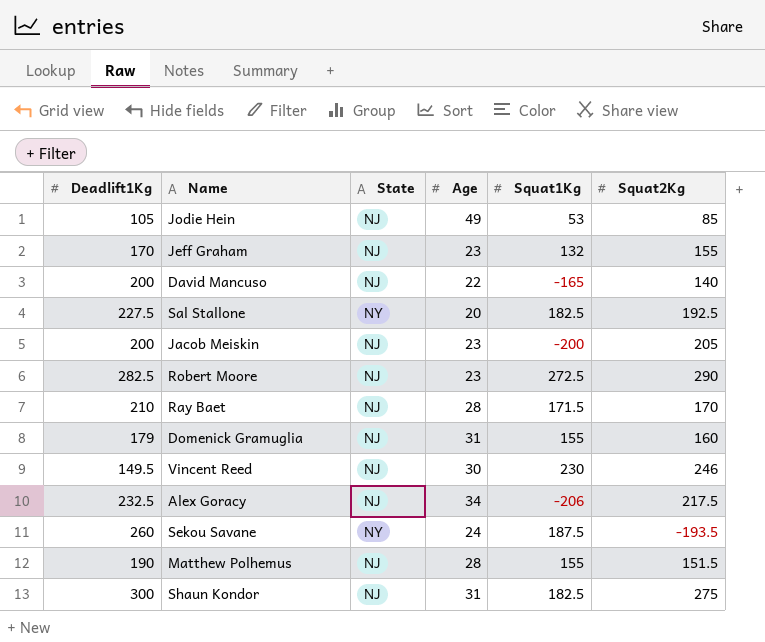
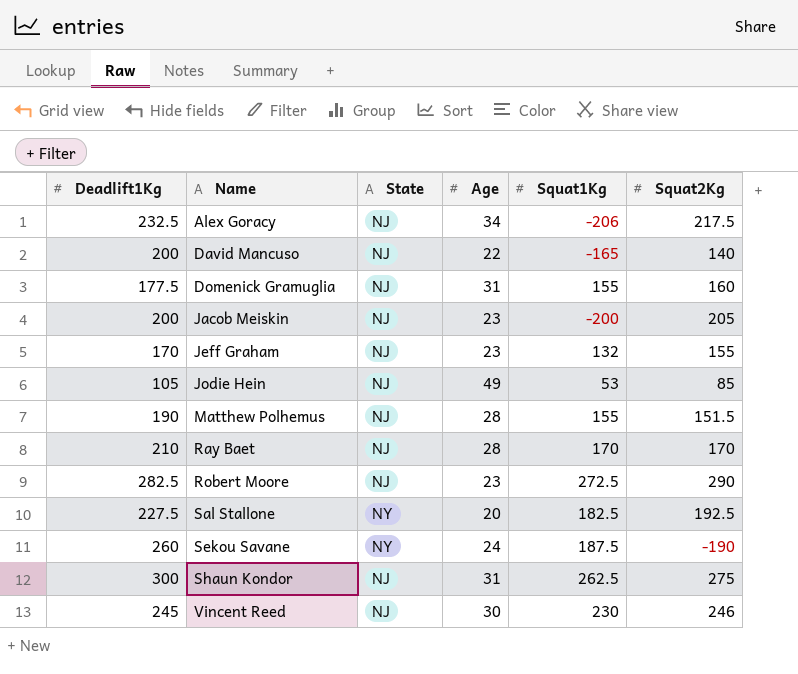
row order: none -> Name ascending
Domenick Gramuglia | Deadlift1Kg: 179 -> 177.5
Ray Baet | Squat1Kg: 171.5 -> 170
Sekou Savane | Squat2Kg: -193.5 -> -190
Shaun Kondor | Squat1Kg: 182.5 -> 262.5
Vincent Reed | Deadlift1Kg: 149.5 -> 245

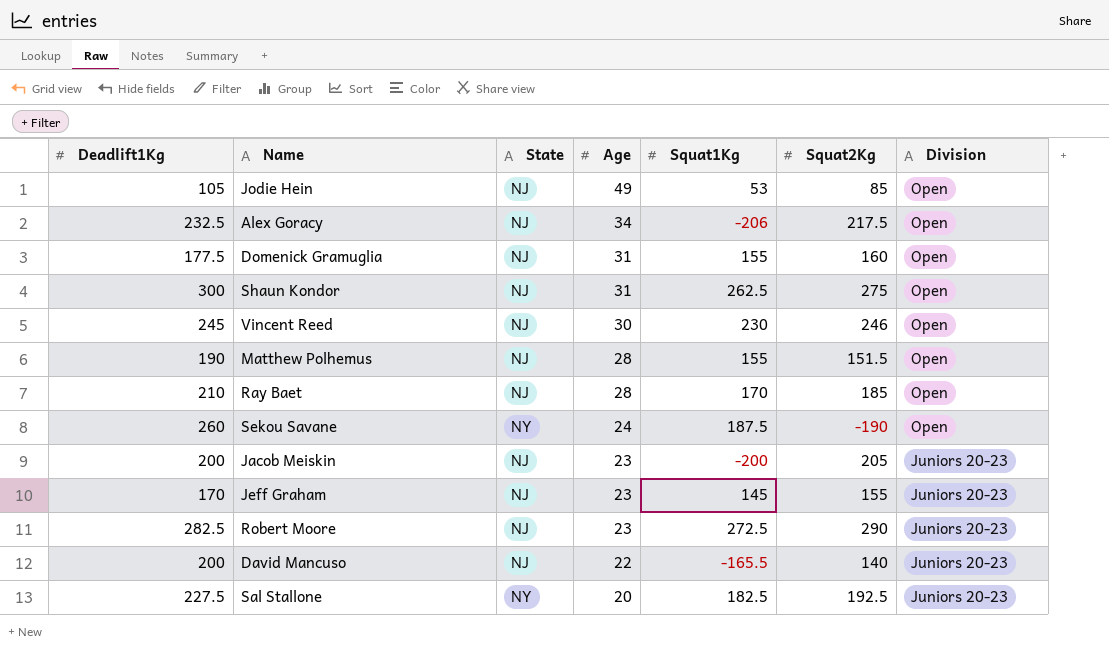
row order: Name ascending -> Age descending
column Division | position: none -> 7
Ray Baet | Squat2Kg: 170 -> 185
Jeff Graham | Squat1Kg: 132 -> 145
David Mancuso | Squat1Kg: -165 -> -165.5

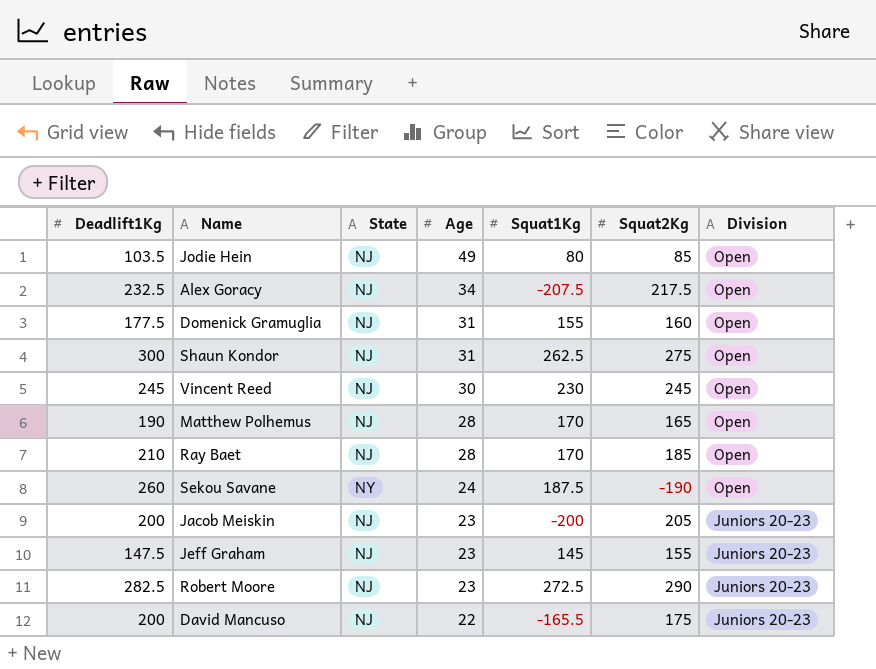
row Sal Stallone: 227.5 | NY | 20 | 182.5 | 192.5 | Juniors 20-23 -> none
Jodie Hein | Deadlift1Kg: 105 -> 103.5
Jodie Hein | Squat1Kg: 53 -> 80
Alex Goracy | Squat1Kg: -206 -> -207.5
Vincent Reed | Squat2Kg: 246 -> 245
Matthew Polhemus | Squat1Kg: 155 -> 170
Matthew Polhemus | Squat2Kg: 151.5 -> 165
Jeff Graham | Deadlift1Kg: 170 -> 147.5
David Mancuso | Squat2Kg: 140 -> 175

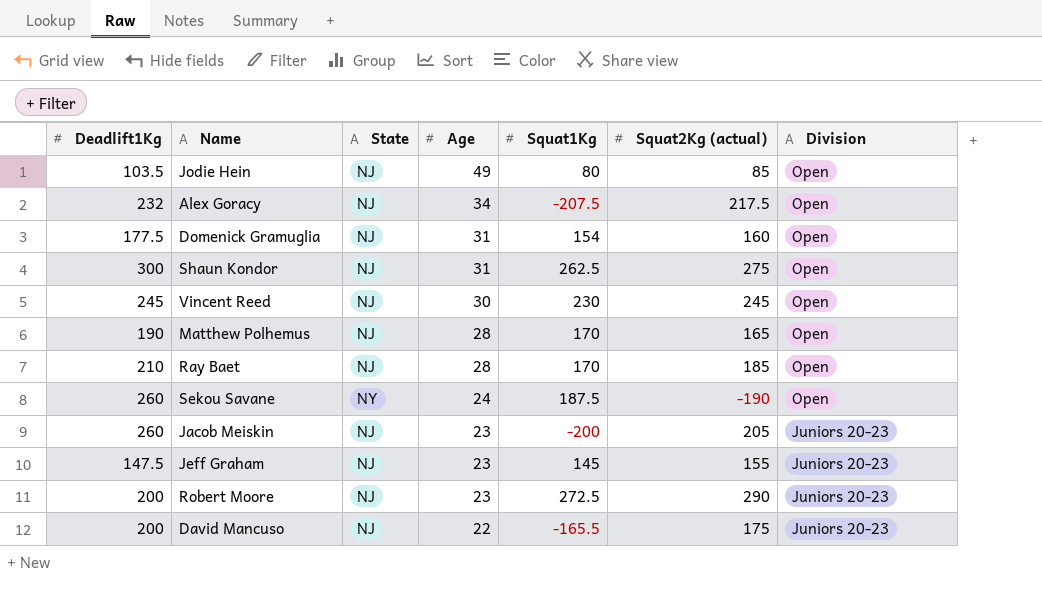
column name: Squat2Kg -> Squat2Kg (actual)
Alex Goracy | Deadlift1Kg: 232.5 -> 232
Domenick Gramuglia | Squat1Kg: 155 -> 154
Jacob Meiskin | Deadlift1Kg: 200 -> 260
Robert Moore | Deadlift1Kg: 282.5 -> 200

